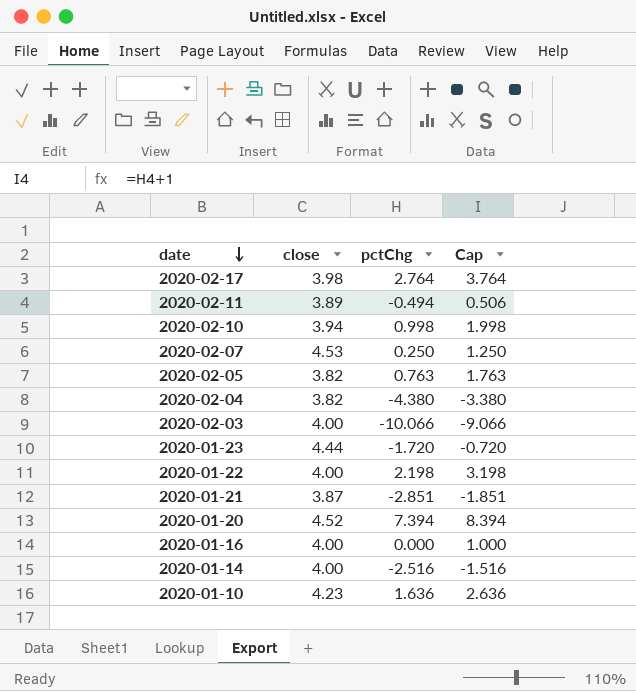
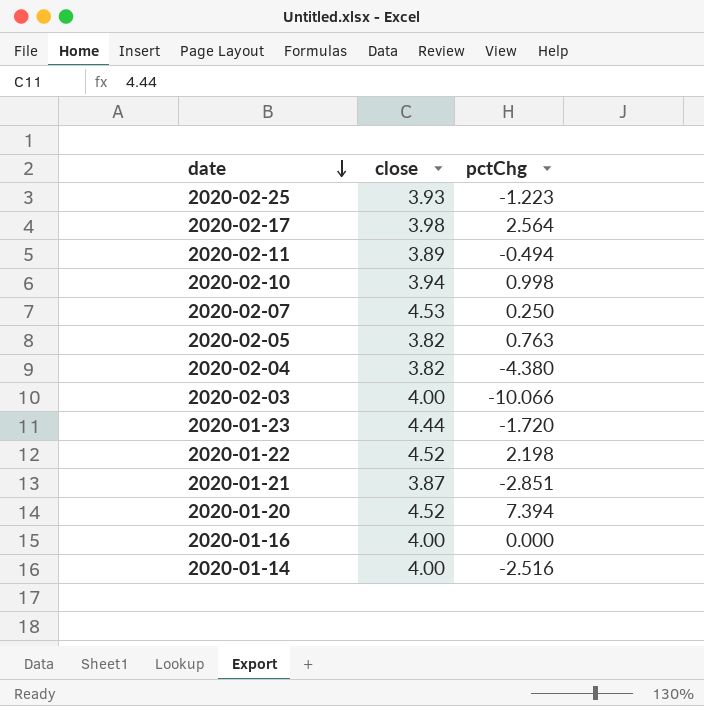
column Cap | formula: [pctChg] + 1 -> none
row 2020-01-10: 4.23 | 1.636 | 2.636 -> none
row 2020-02-25: none -> 3.93 | -1.223
2020-02-17 | pctChg: 2.764 -> 2.564
2020-01-22 | close: 4.00 -> 4.52

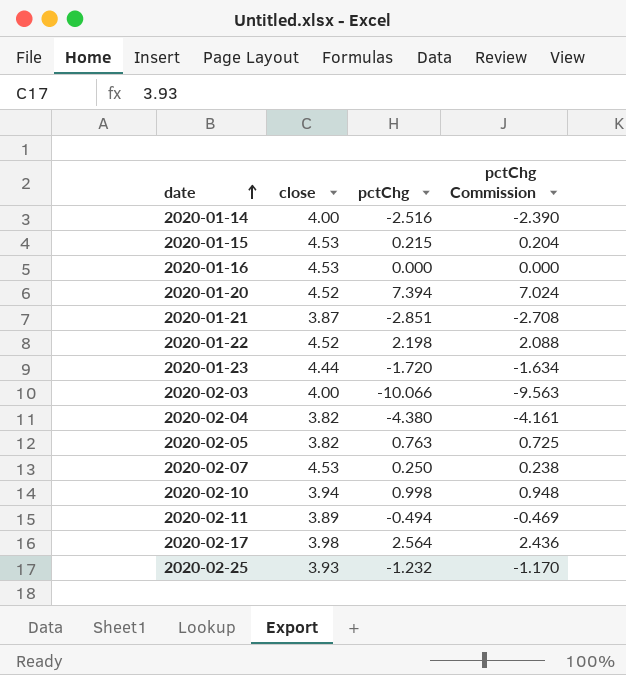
row order: date descending -> date ascending
column pctChg Commission | formula: none -> [pctChg] * 0.95
row 2020-01-15: none -> 4.53 | 0.215 | 0.204
2020-01-16 | close: 4.00 -> 4.53
2020-02-25 | pctChg: -1.223 -> -1.232

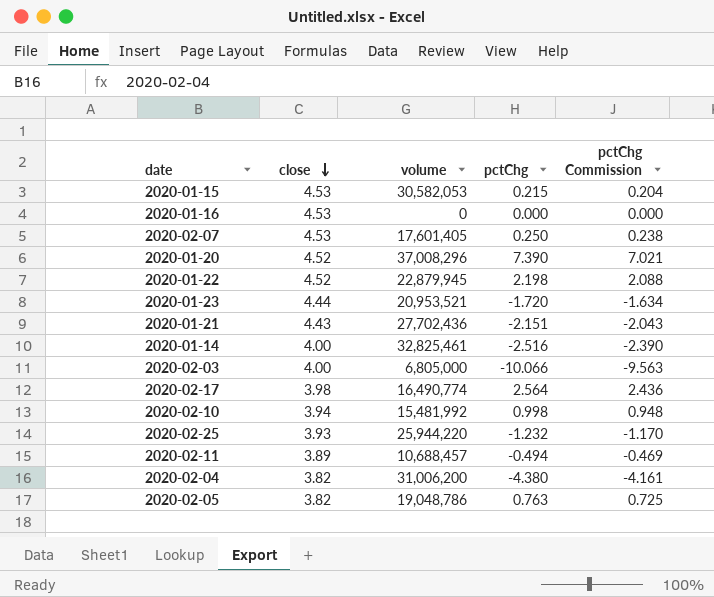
row order: date ascending -> close descending
column volume | position: none -> 3
2020-01-20 | pctChg: 7.394 -> 7.390
2020-01-20 | pctChg Commission: 7.024 -> 7.021
2020-01-21 | close: 3.87 -> 4.43
2020-01-21 | pctChg: -2.851 -> -2.151
2020-01-21 | pctChg Commission: -2.708 -> -2.043

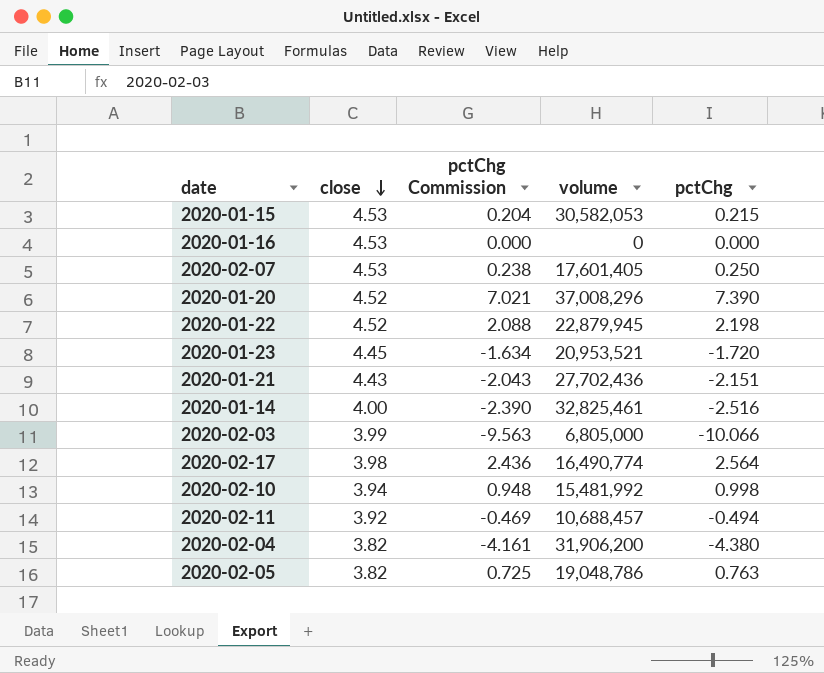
column pctChg Commission | position: 5 -> 3
row 2020-02-25: 3.93 | 25,944,220 | -1.232 | -1.170 -> none
2020-01-23 | close: 4.44 -> 4.45
2020-02-03 | close: 4.00 -> 3.99
2020-02-11 | close: 3.89 -> 3.92
2020-02-04 | volume: 31,006,200 -> 31,906,200

